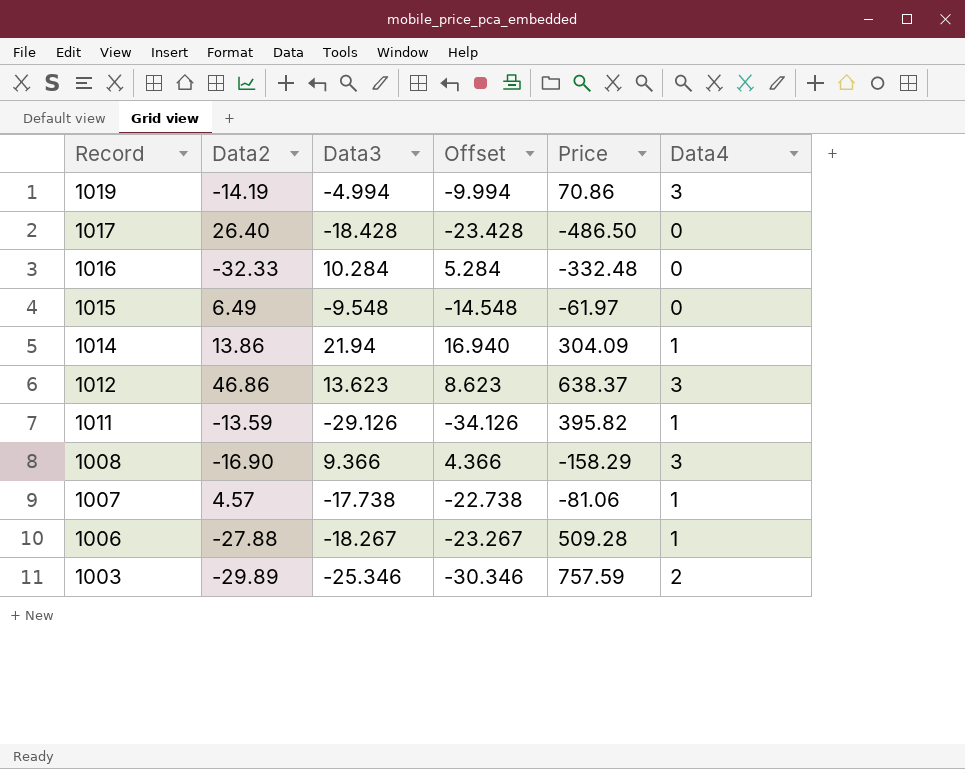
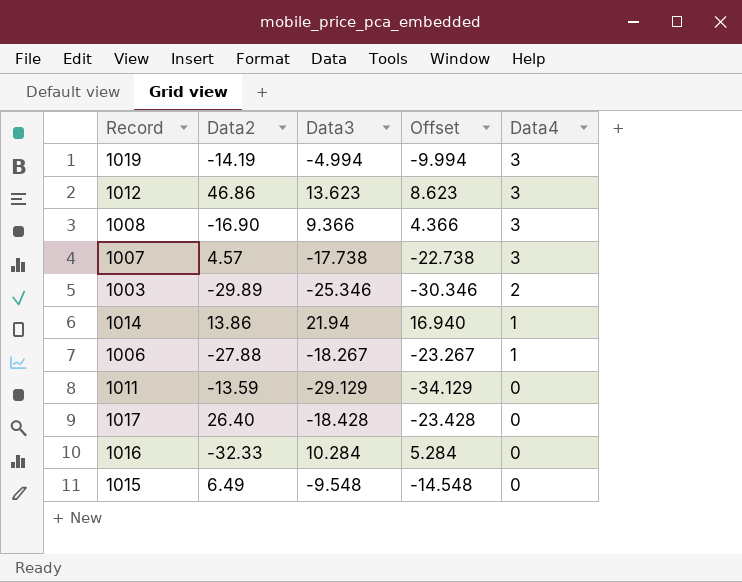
row order: Record descending -> Data4 descending
column Price | formula: [Data2] * [Data3] -> none
1007 | Data4: 1 -> 3
1011 | Data3: -29.126 -> -29.129
1011 | Offset: -34.126 -> -34.129
1011 | Data4: 1 -> 0

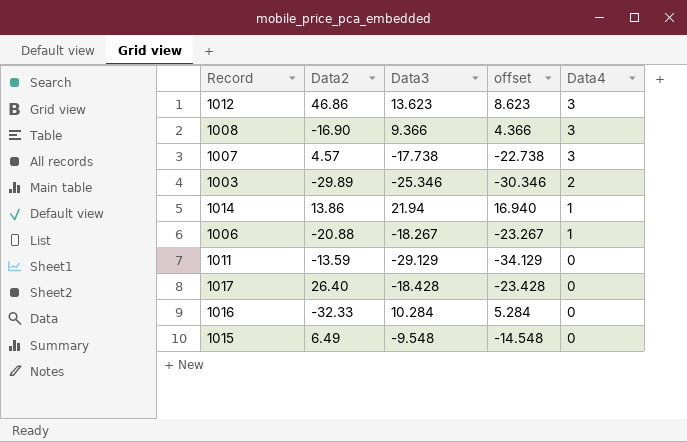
column name: Offset -> offset
row 1019: -14.19 | -4.994 | -9.994 | 3 -> none
1006 | Data2: -27.88 -> -20.88

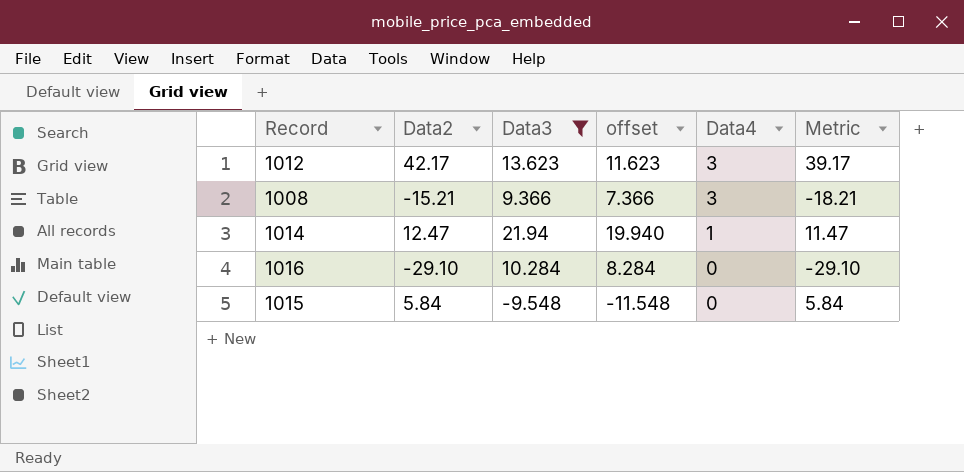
filter: none -> Data3 >= -9.548
column offset | formula: [Data3] - 5 -> [Data3] - 2
column Metric | formula: none -> [Data2] - [Data4]
1012 | Data2: 46.86 -> 42.17
1008 | Data2: -16.90 -> -15.21
1014 | Data2: 13.86 -> 12.47
1016 | Data2: -32.33 -> -29.10
1015 | Data2: 6.49 -> 5.84

